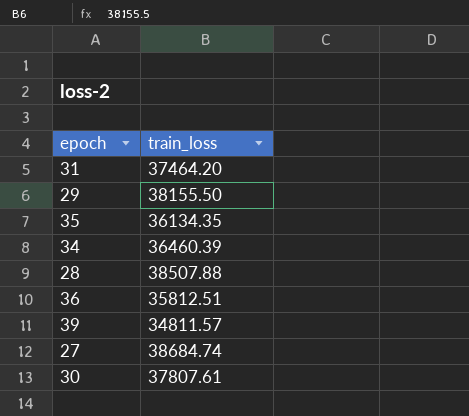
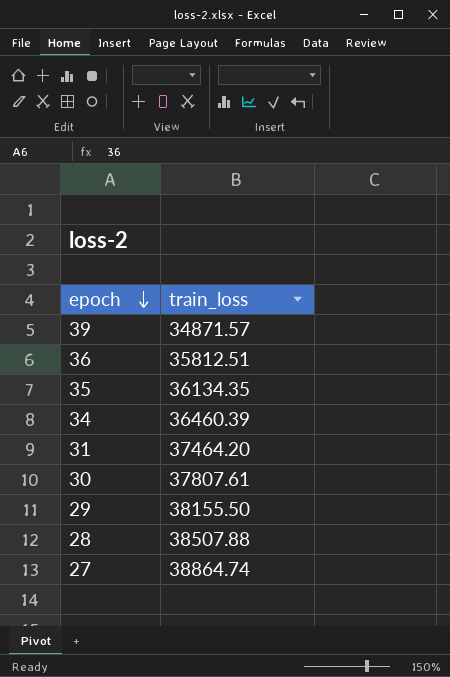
row order: none -> epoch descending
39 | train_loss: 34811.57 -> 34871.57
27 | train_loss: 38684.74 -> 38864.74

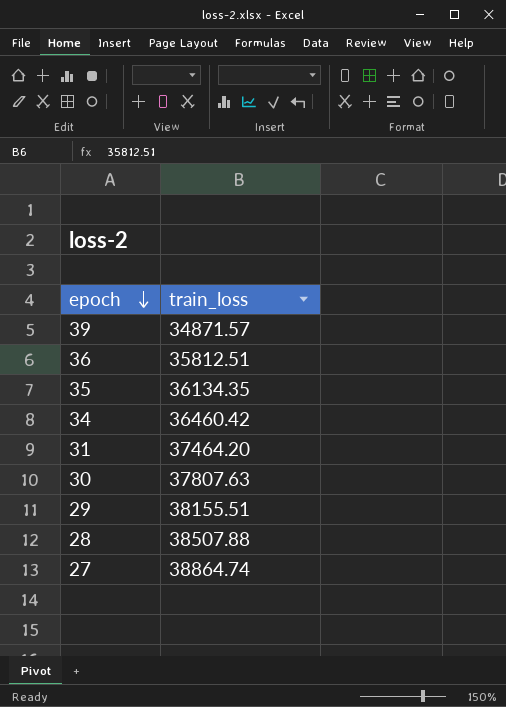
34 | train_loss: 36460.39 -> 36460.42
30 | train_loss: 37807.61 -> 37807.63
29 | train_loss: 38155.50 -> 38155.51

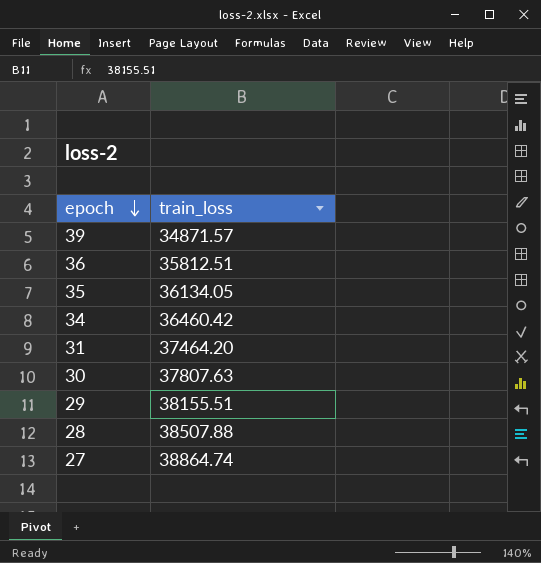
35 | train_loss: 36134.35 -> 36134.05

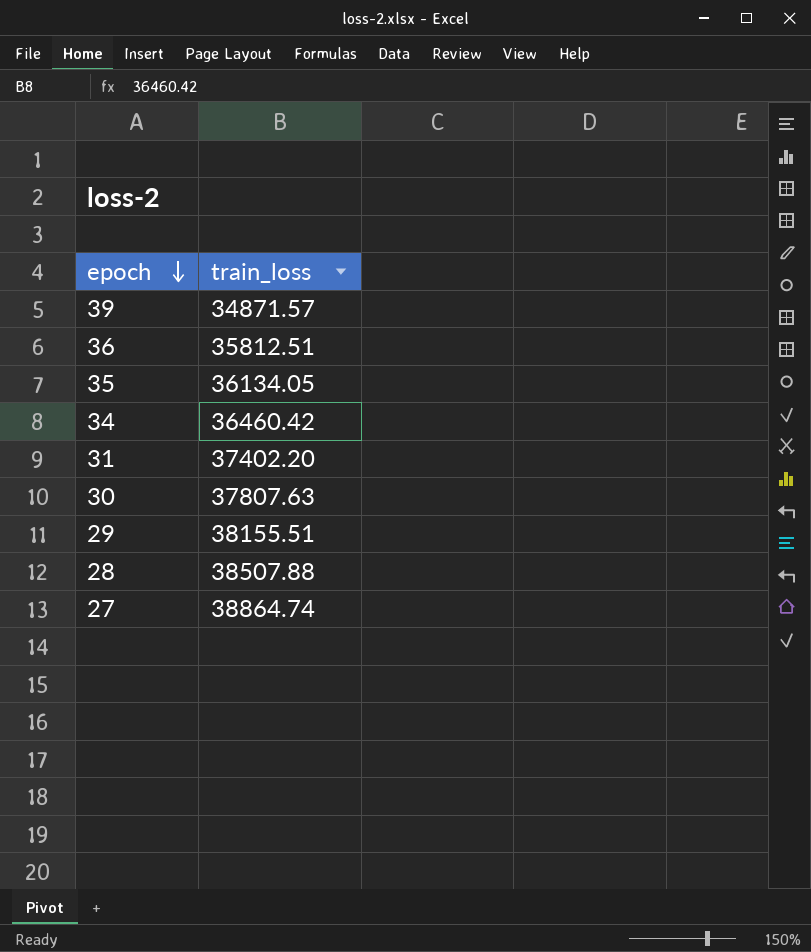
31 | train_loss: 37464.20 -> 37402.20

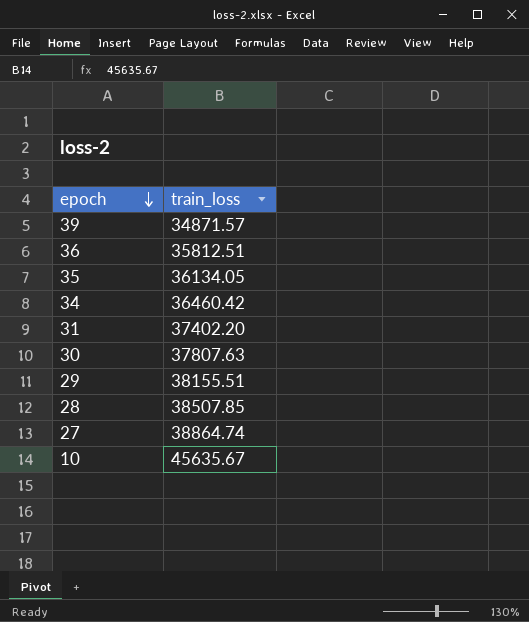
28 | train_loss: 38507.88 -> 38507.85
row 10: none -> 45635.67

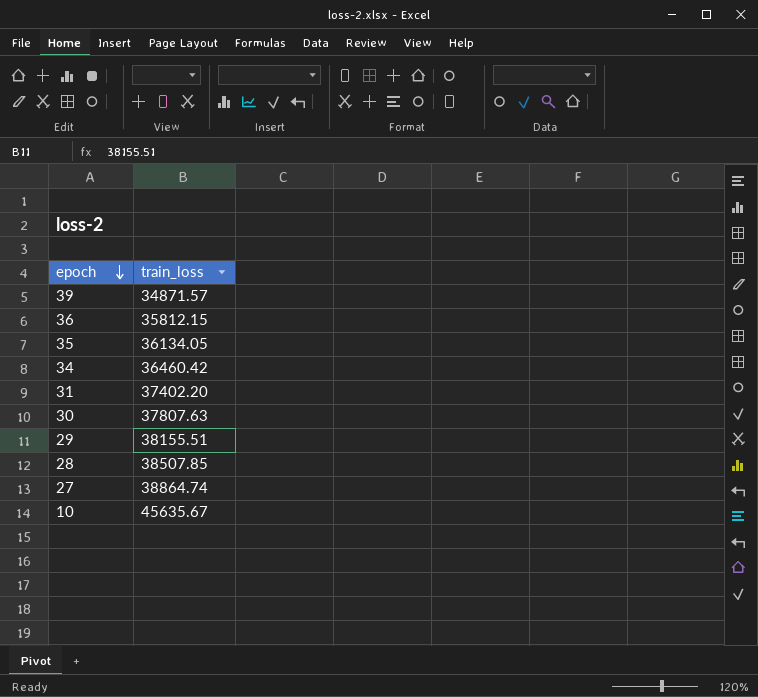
36 | train_loss: 35812.51 -> 35812.15

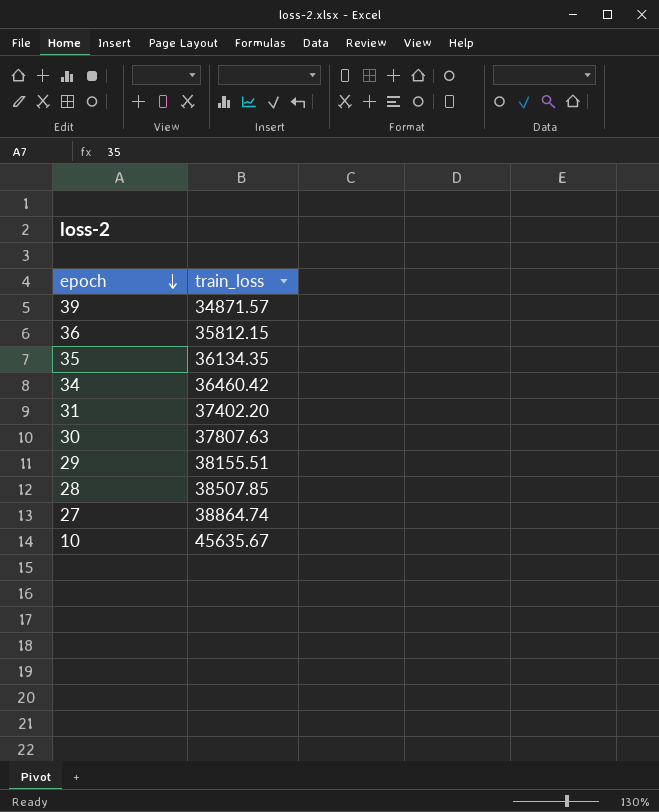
35 | train_loss: 36134.05 -> 36134.35

